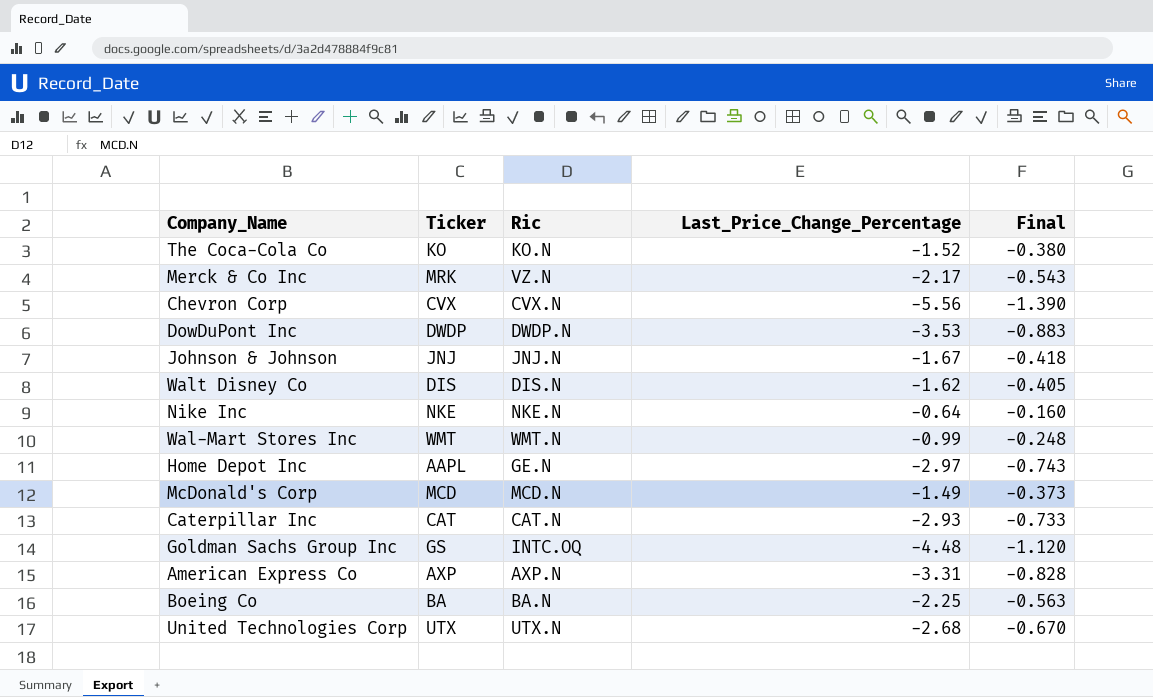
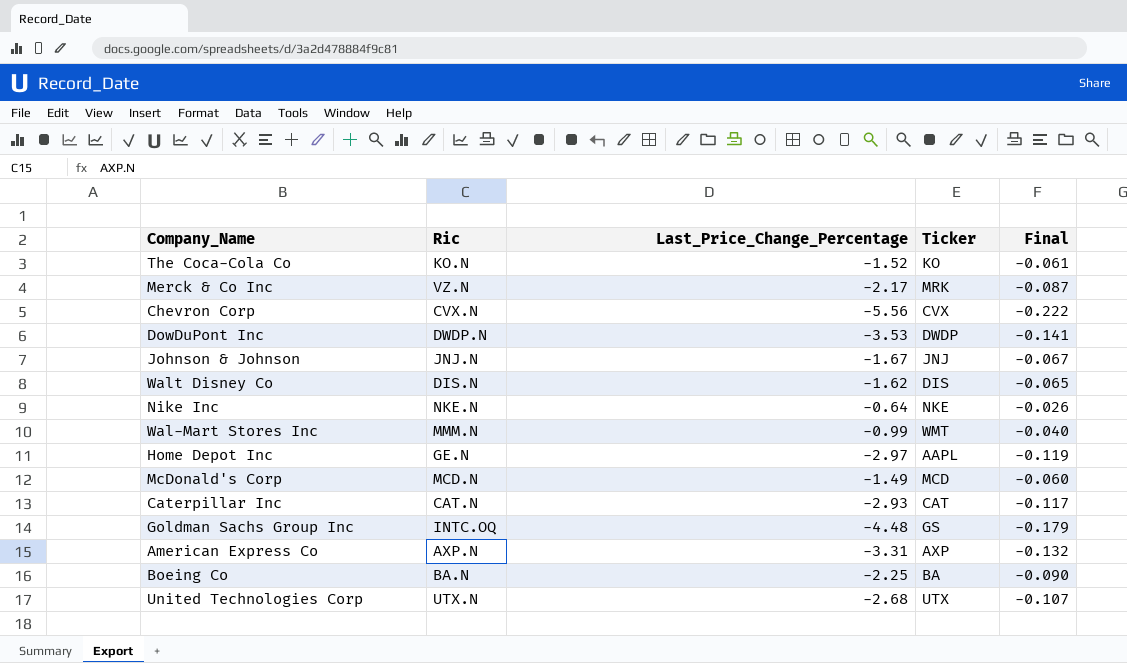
column Ticker | position: 2 -> 4
column Final | formula: [Last_Price_Change_Percentage] * 0.25 -> [Last_Price_Change_Percentage] * 0.04
Wal-Mart Stores Inc | Ric: WMT.N -> MMM.N

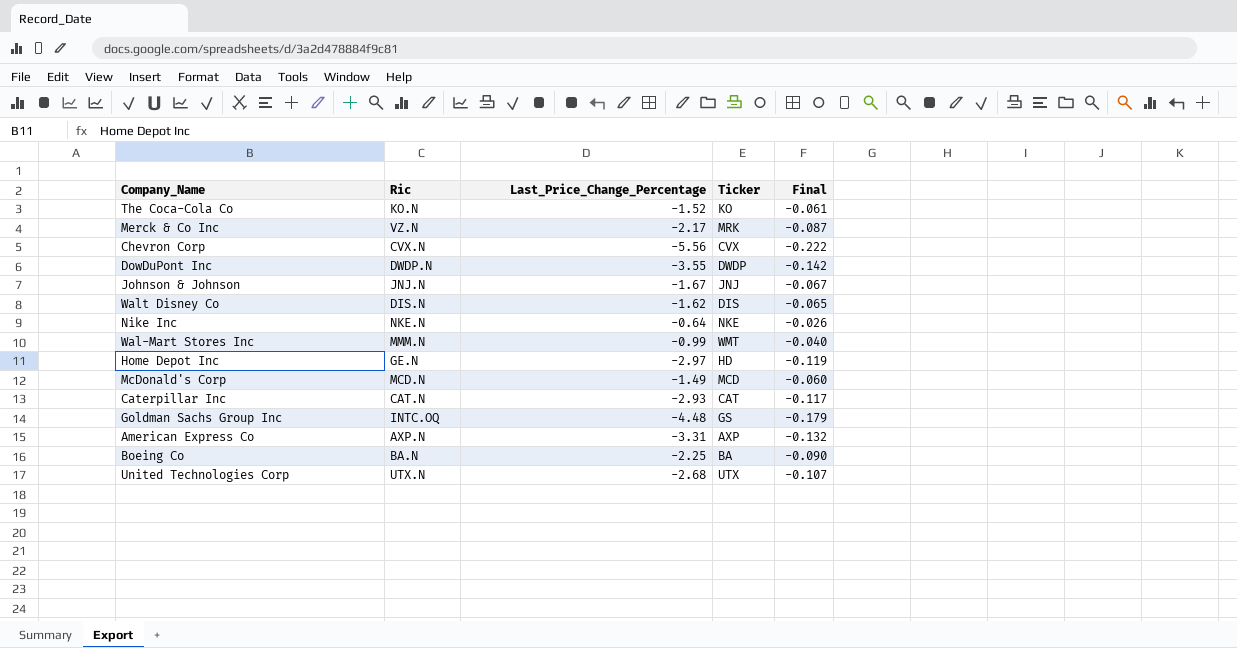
DowDuPont Inc | Last_Price_Change_Percentage: -3.53 -> -3.55
DowDuPont Inc | Final: -0.141 -> -0.142
Home Depot Inc | Ticker: AAPL -> HD

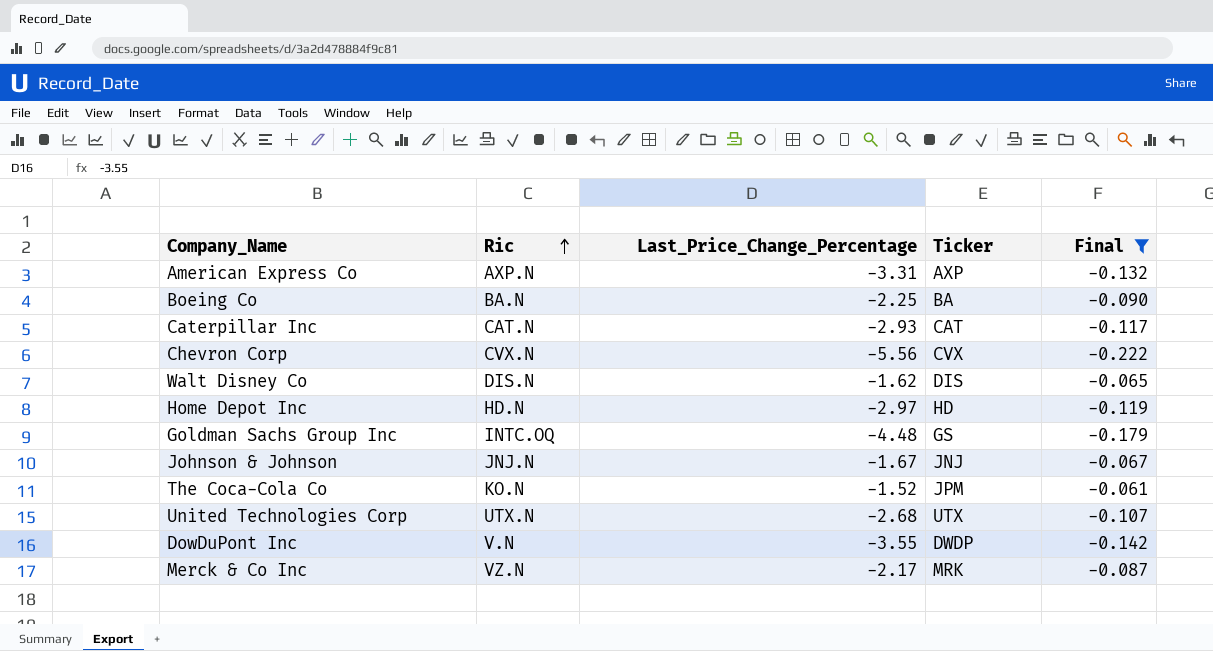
filter: none -> Final <= -0.061
row order: none -> Ric ascending
Home Depot Inc | Ric: GE.N -> HD.N
The Coca-Cola Co | Ticker: KO -> JPM
DowDuPont Inc | Ric: DWDP.N -> V.N

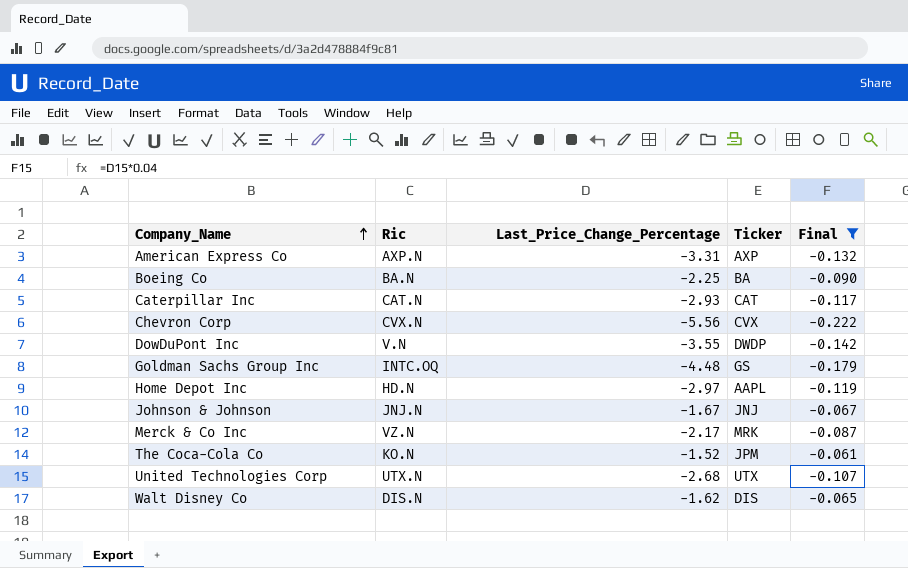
row order: Ric ascending -> Company_Name ascending
Home Depot Inc | Ticker: HD -> AAPL

